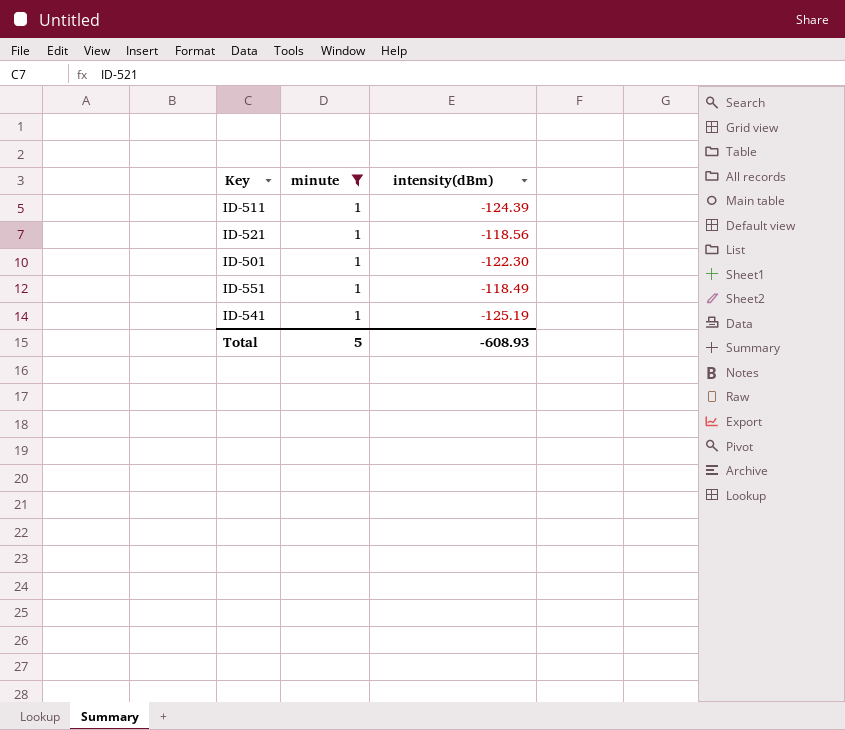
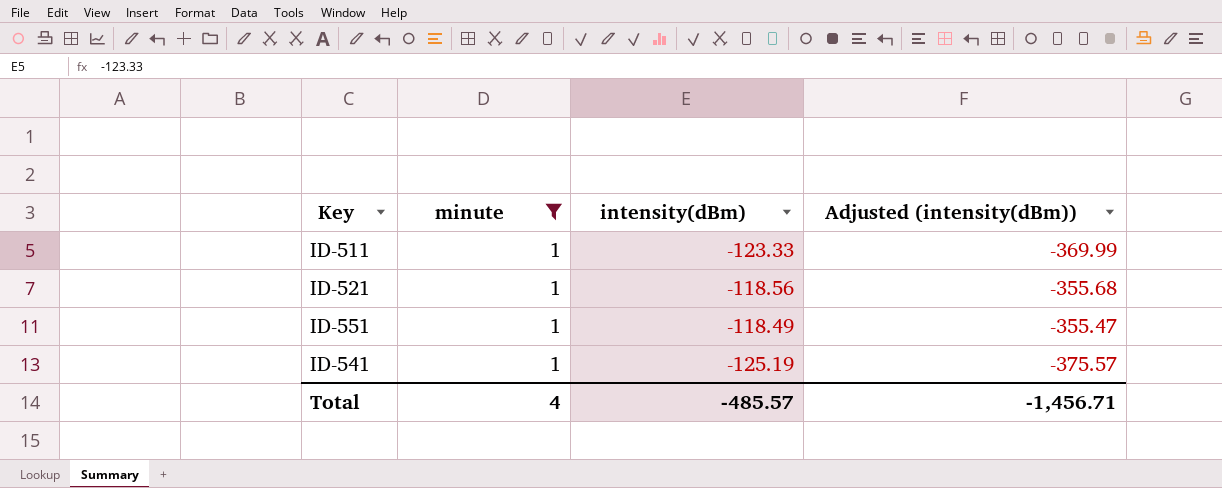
column Adjusted (intensity(dBm)) | formula: none -> [intensity(dBm)] * 3
row ID-501: 1 | -122.30 -> none
ID-511 | intensity(dBm): -124.39 -> -123.33
Total | minute: 5 -> 4
Total | intensity(dBm): -608.93 -> -485.57

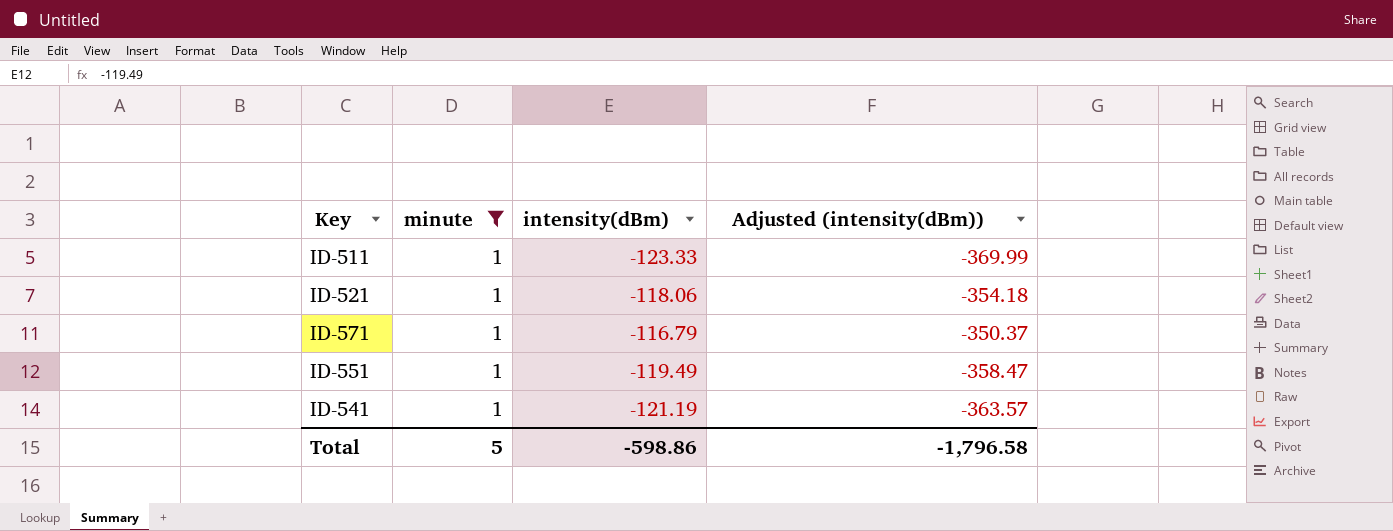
ID-521 | intensity(dBm): -118.56 -> -118.06
ID-521 | Adjusted (intensity(dBm)): -355.68 -> -354.18
row ID-571: none -> 1 | -116.79 | -350.37
ID-551 | intensity(dBm): -118.49 -> -119.49
ID-551 | Adjusted (intensity(dBm)): -355.47 -> -358.47
ID-541 | intensity(dBm): -125.19 -> -121.19
ID-541 | Adjusted (intensity(dBm)): -375.57 -> -363.57
Total | minute: 4 -> 5
Total | intensity(dBm): -485.57 -> -598.86
Total | Adjusted (intensity(dBm)): -1,456.71 -> -1,796.58

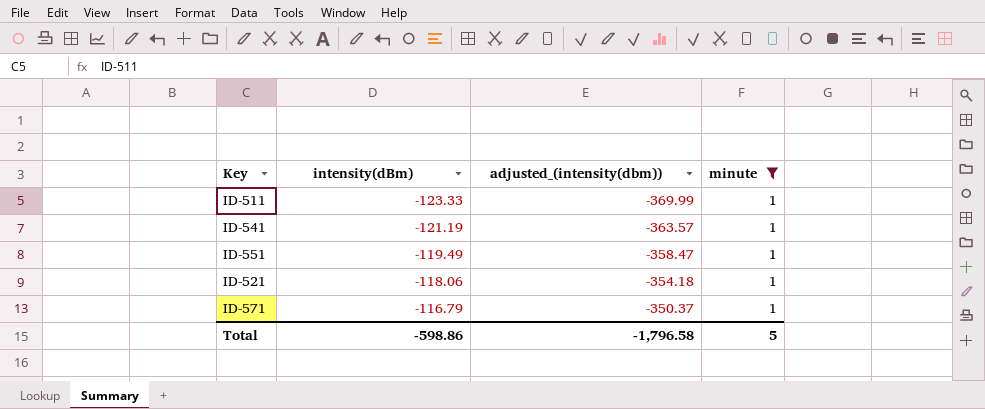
row order: none -> intensity(dBm) ascending
column name: Adjusted (intensity(dBm)) -> adjusted_(intensity(dbm))
column minute | position: 2 -> 4

